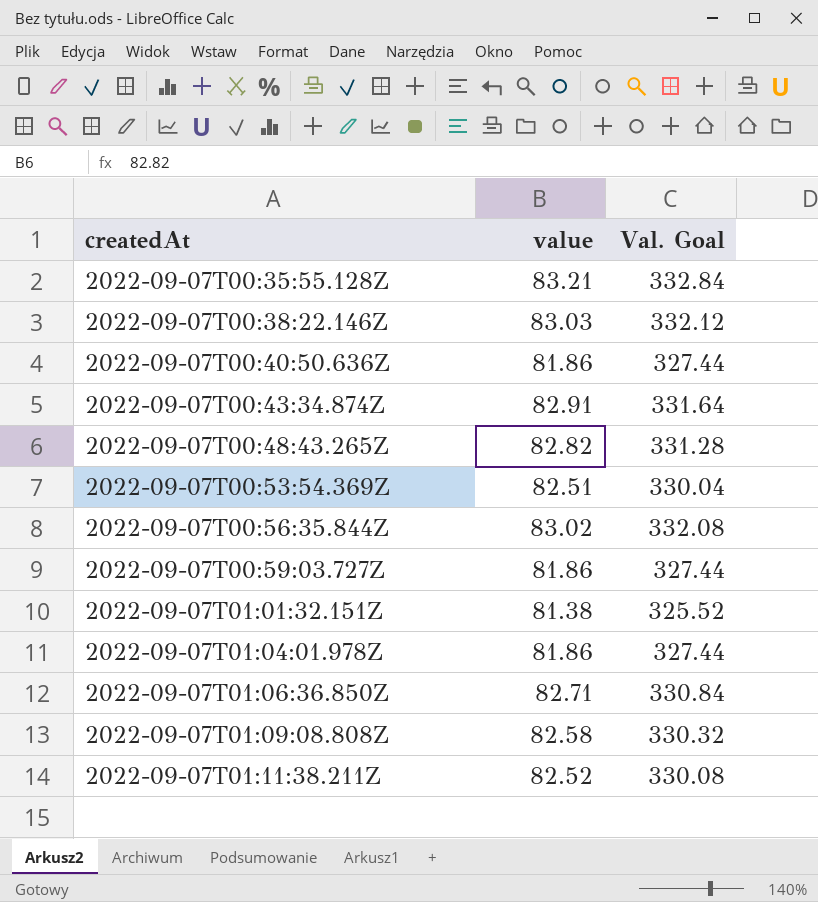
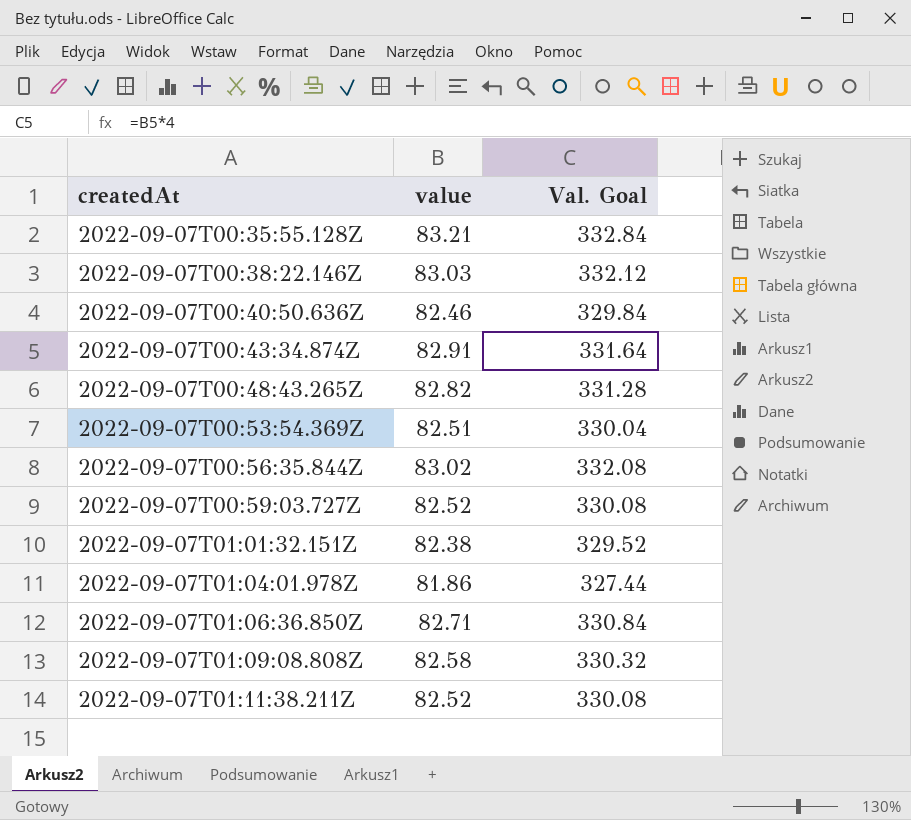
2022-09-07T00:40:50.636Z | value: 81.86 -> 82.46
2022-09-07T00:40:50.636Z | Val. Goal: 327.44 -> 329.84
2022-09-07T00:59:03.727Z | value: 81.86 -> 82.52
2022-09-07T00:59:03.727Z | Val. Goal: 327.44 -> 330.08
2022-09-07T01:01:32.151Z | value: 81.38 -> 82.38
2022-09-07T01:01:32.151Z | Val. Goal: 325.52 -> 329.52

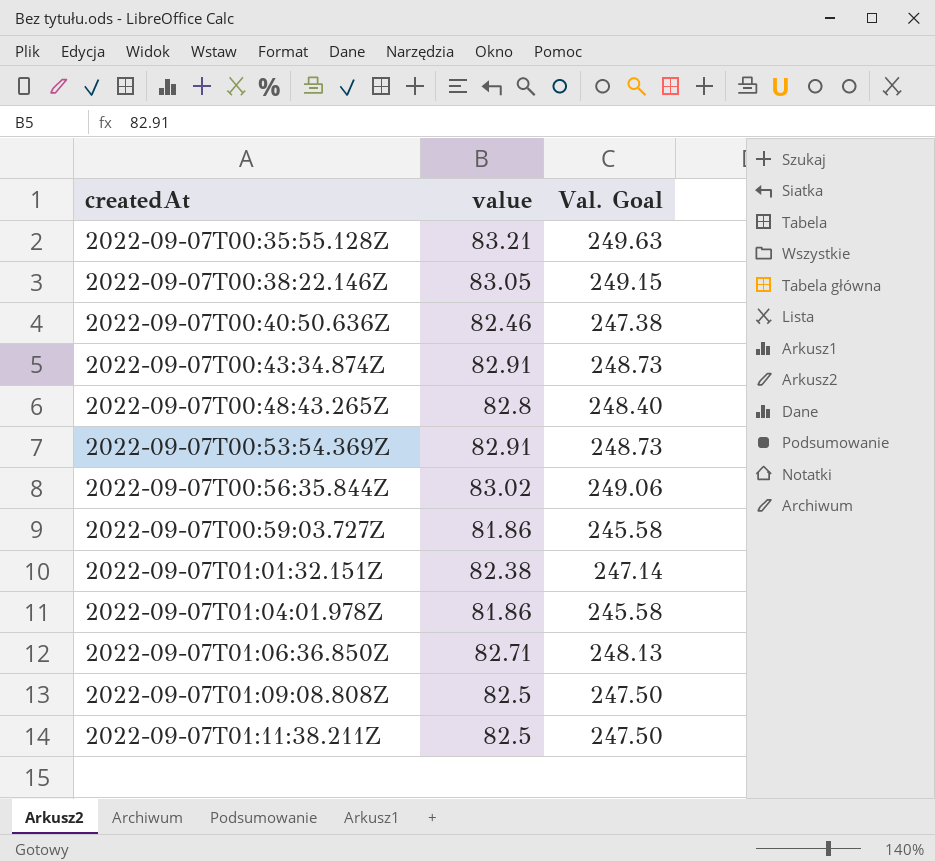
column Val. Goal | formula: [value] * 4 -> [value] * 3
2022-09-07T00:38:22.146Z | value: 83.03 -> 83.05
2022-09-07T00:48:43.265Z | value: 82.82 -> 82.8
2022-09-07T00:53:54.369Z | value: 82.51 -> 82.91
2022-09-07T00:59:03.727Z | value: 82.52 -> 81.86
2022-09-07T01:09:08.808Z | value: 82.58 -> 82.5
2022-09-07T01:11:38.211Z | value: 82.52 -> 82.5

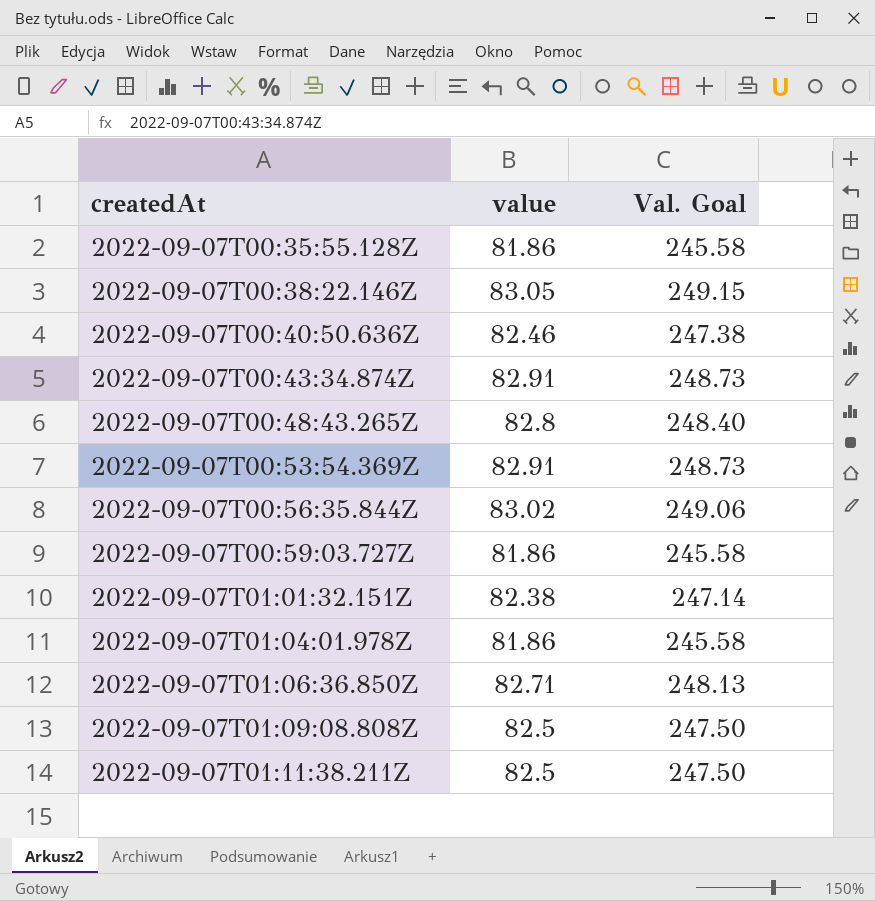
2022-09-07T00:35:55.128Z | value: 83.21 -> 81.86
2022-09-07T00:35:55.128Z | Val. Goal: 249.63 -> 245.58

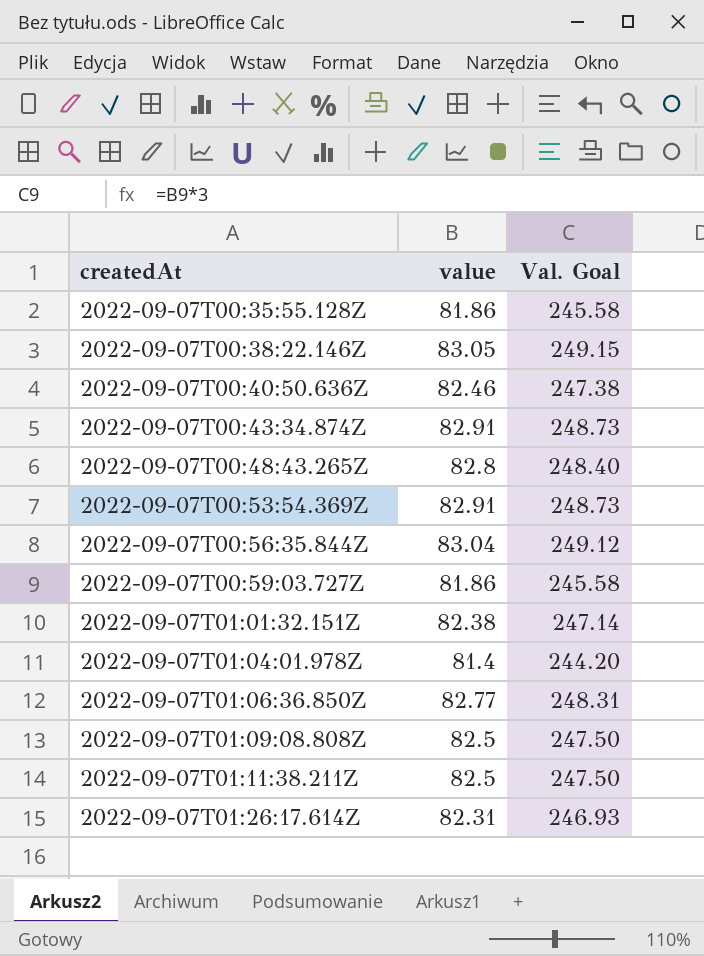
2022-09-07T00:56:35.844Z | value: 83.02 -> 83.04
2022-09-07T00:56:35.844Z | Val. Goal: 249.06 -> 249.12
2022-09-07T01:04:01.978Z | value: 81.86 -> 81.4
2022-09-07T01:04:01.978Z | Val. Goal: 245.58 -> 244.20
2022-09-07T01:06:36.850Z | value: 82.71 -> 82.77
2022-09-07T01:06:36.850Z | Val. Goal: 248.13 -> 248.31
row 2022-09-07T01:26:17.614Z: none -> 82.31 | 246.93

